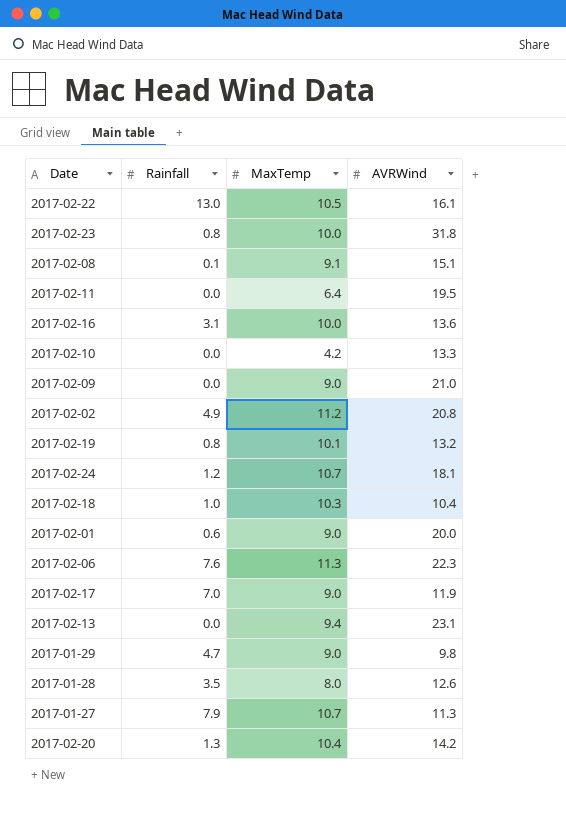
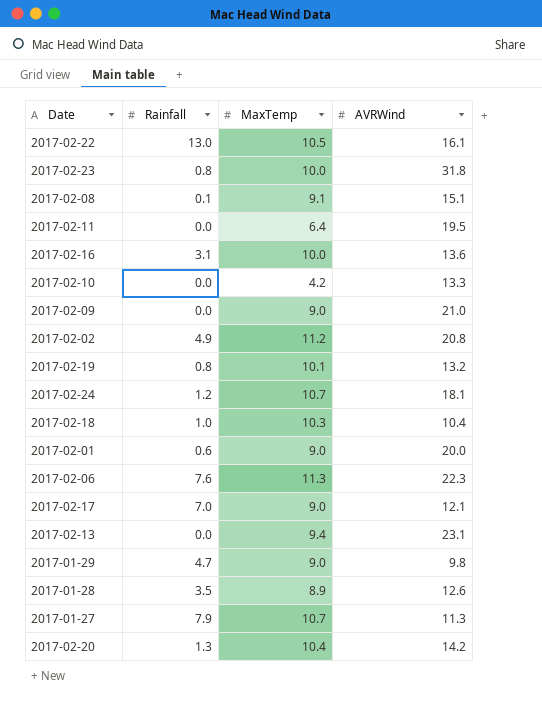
2017-02-17 | AVRWind: 11.9 -> 12.1
2017-01-28 | MaxTemp: 8.0 -> 8.9

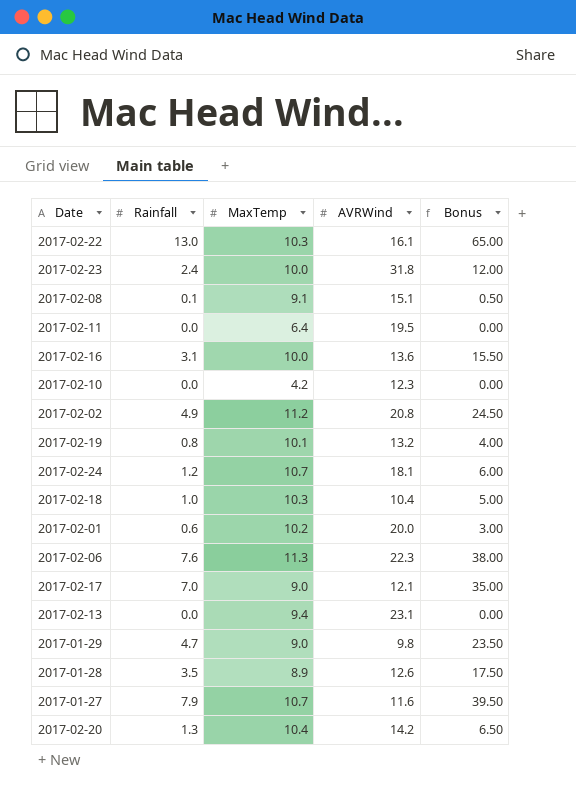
column Bonus | formula: none -> [Rainfall] * 5
row 2017-02-09: 0.0 | 9.0 | 21.0 -> none
2017-02-22 | MaxTemp: 10.5 -> 10.3
2017-02-23 | Rainfall: 0.8 -> 2.4
2017-02-10 | AVRWind: 13.3 -> 12.3
2017-02-01 | MaxTemp: 9.0 -> 10.2
2017-01-27 | AVRWind: 11.3 -> 11.6

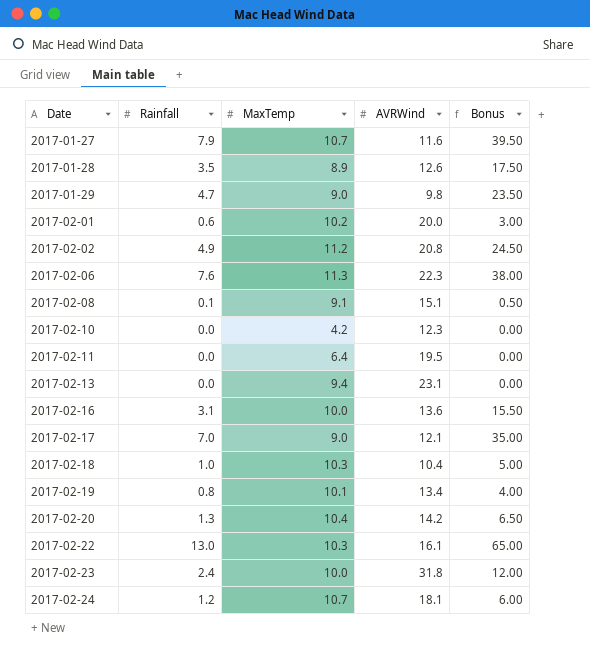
row order: none -> Date ascending
2017-02-19 | AVRWind: 13.2 -> 13.4

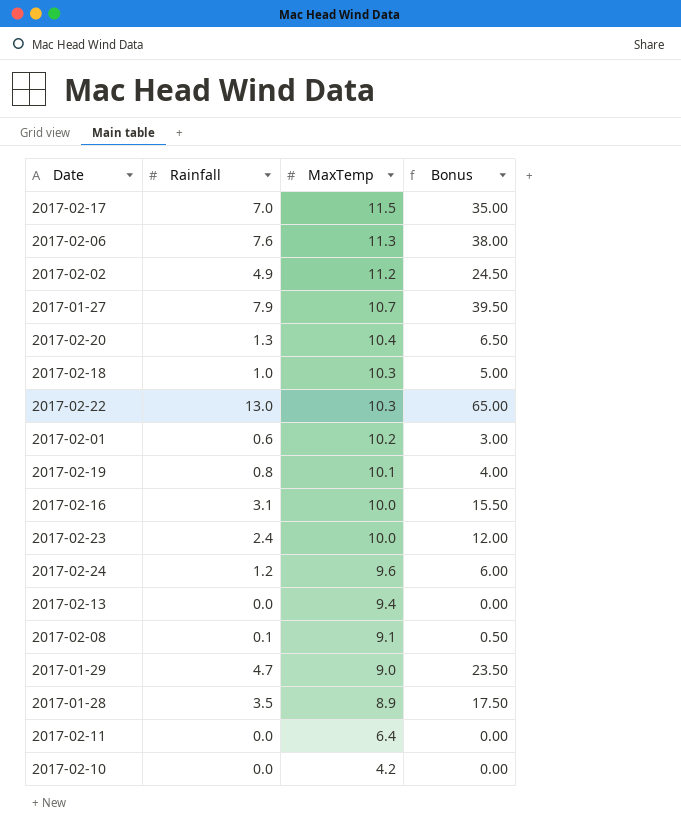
row order: Date ascending -> MaxTemp descending
column AVRWind | position: 4 -> none
2017-02-17 | MaxTemp: 9.0 -> 11.5
2017-02-24 | MaxTemp: 10.7 -> 9.6

